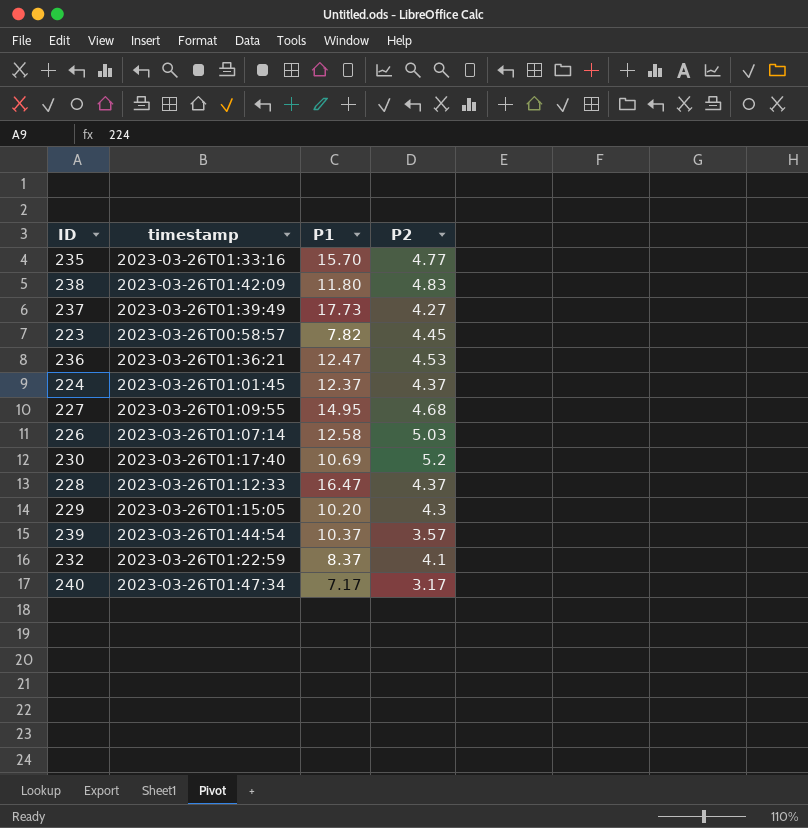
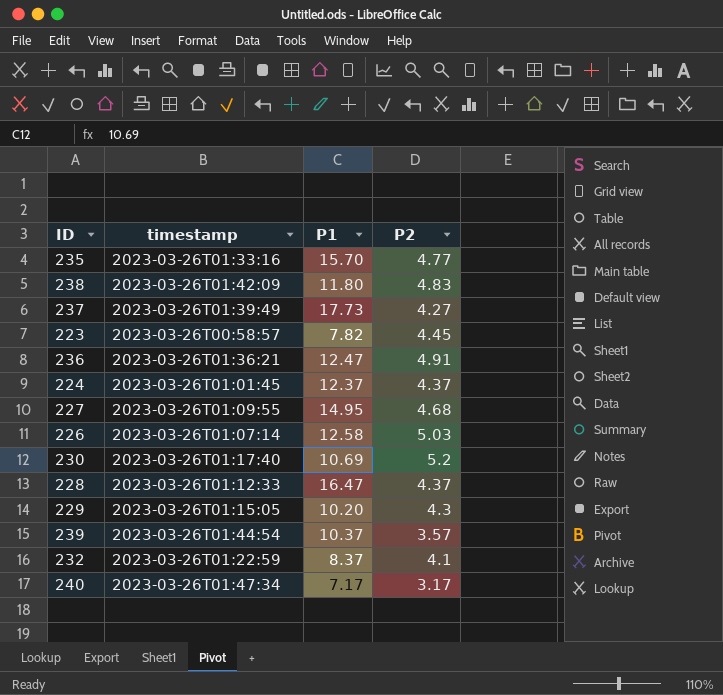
236 | P2: 4.53 -> 4.91

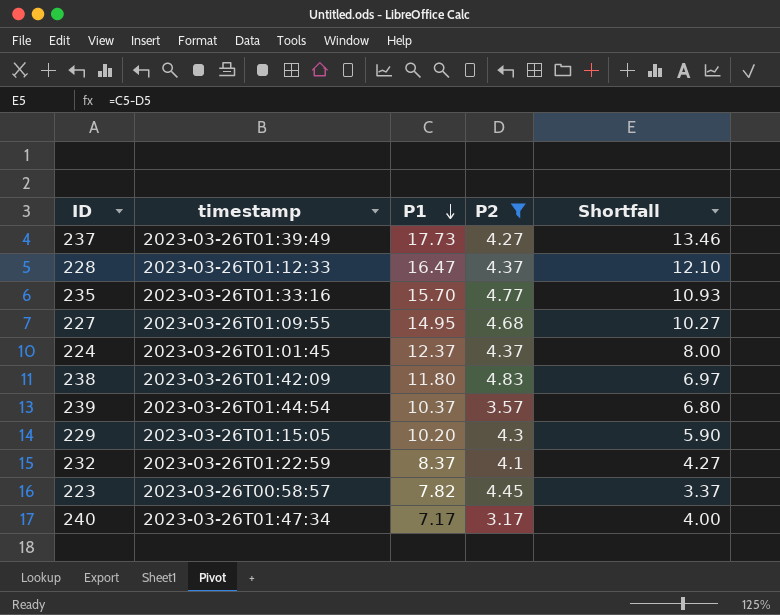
filter: none -> P2 <= 4.83
row order: none -> P1 descending
column Shortfall | formula: none -> [P1] - [P2]

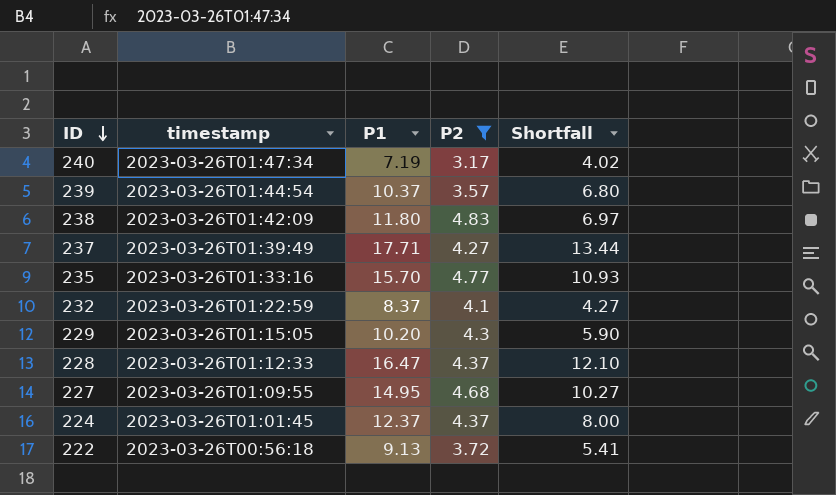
row order: P1 descending -> ID descending
row 223: 2023-03-26T00:58:57 | 7.82 | 4.45 | 3.37 -> none
240 | P1: 7.17 -> 7.19
240 | Shortfall: 4.00 -> 4.02
237 | P1: 17.73 -> 17.71
237 | Shortfall: 13.46 -> 13.44
row 222: none -> 2023-03-26T00:56:18 | 9.13 | 3.72 | 5.41

